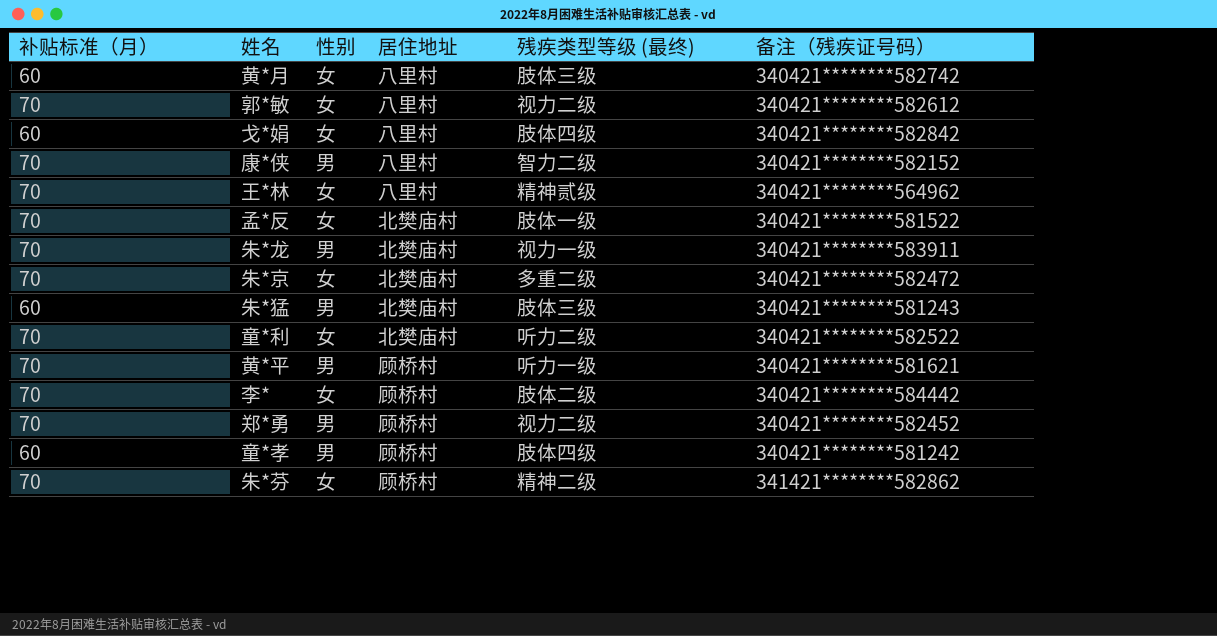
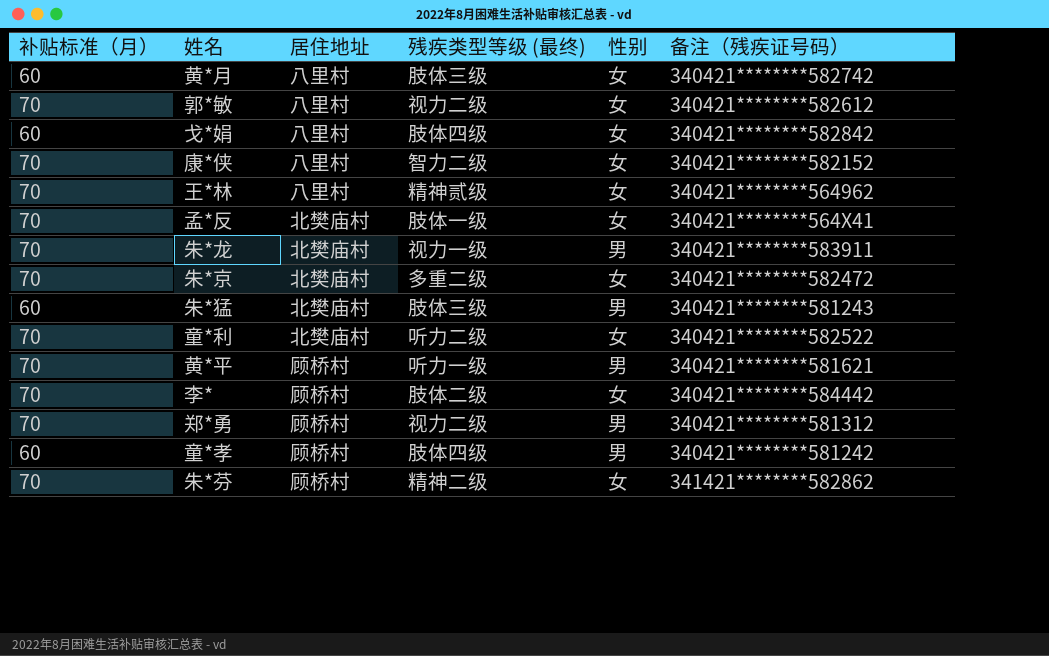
column 性别 | position: 3 -> 5
康*侠 | 性别: 男 -> 女
孟*反 | 备注（残疾证号码）: 340421********581522 -> 340421********564X41
郑*勇 | 备注（残疾证号码）: 340421********582452 -> 340421********581312

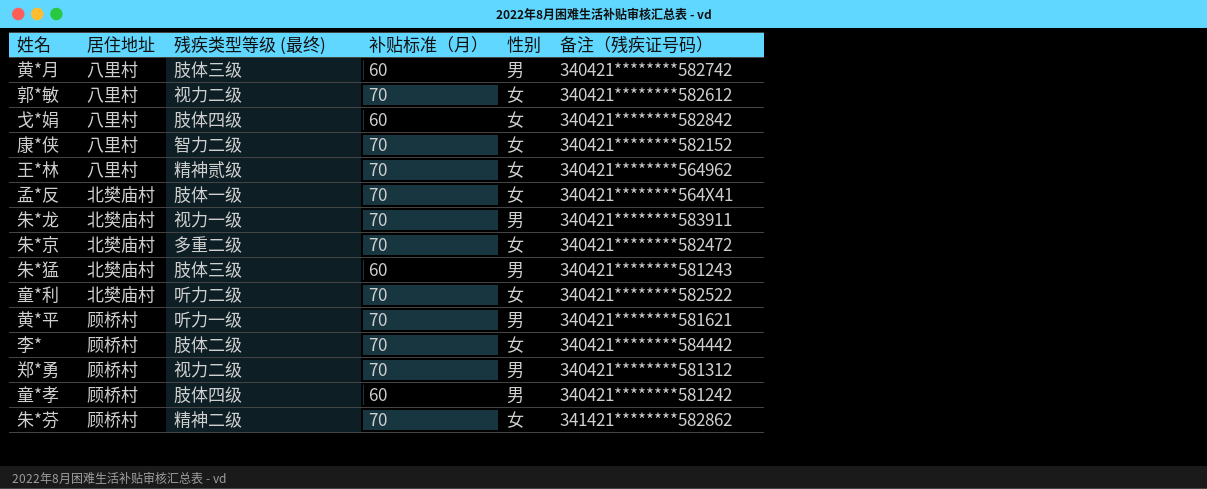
column 补贴标准（月） | position: 1 -> 4
黄*月 | 性别: 女 -> 男

